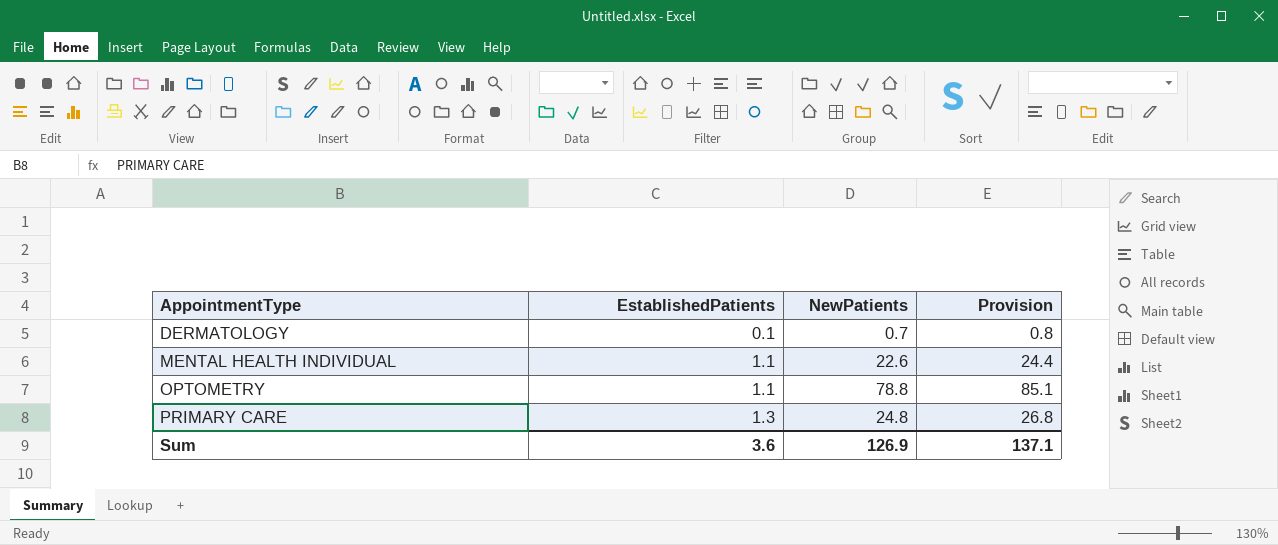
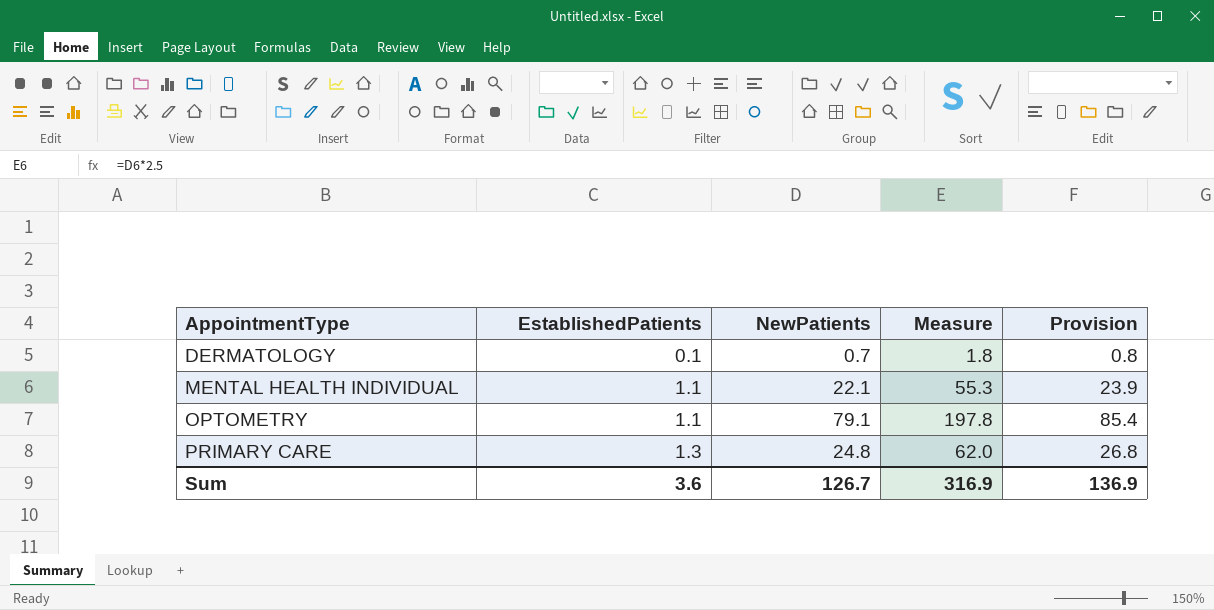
column Measure | formula: none -> [NewPatients] * 2.5
MENTAL HEALTH INDIVIDUAL | NewPatients: 22.6 -> 22.1
MENTAL HEALTH INDIVIDUAL | Provision: 24.4 -> 23.9
OPTOMETRY | NewPatients: 78.8 -> 79.1
OPTOMETRY | Provision: 85.1 -> 85.4
Sum | NewPatients: 126.9 -> 126.7
Sum | Provision: 137.1 -> 136.9

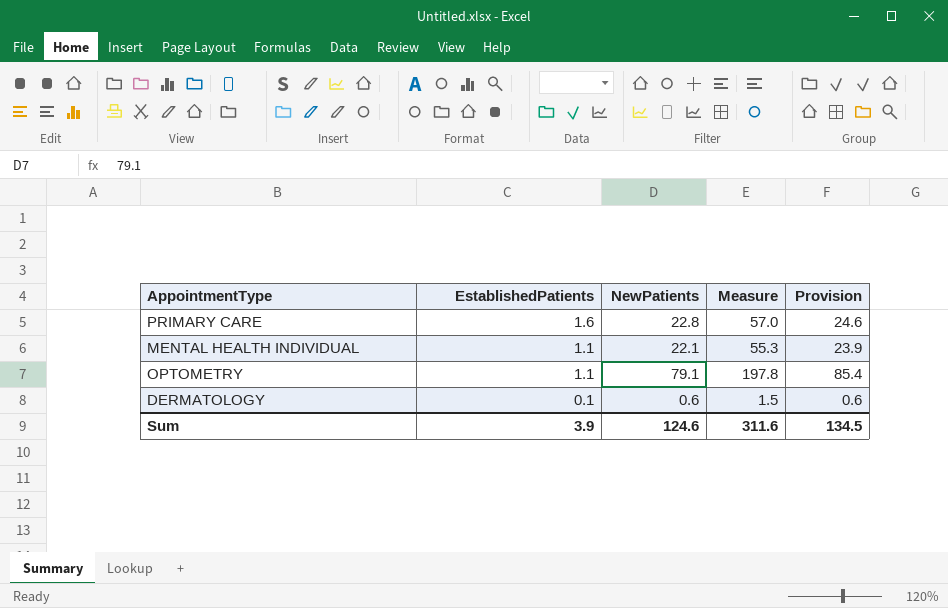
row order: AppointmentType ascending -> EstablishedPatients descending
PRIMARY CARE | EstablishedPatients: 1.3 -> 1.6
PRIMARY CARE | NewPatients: 24.8 -> 22.8
PRIMARY CARE | Measure: 62.0 -> 57.0
PRIMARY CARE | Provision: 26.8 -> 24.6
DERMATOLOGY | NewPatients: 0.7 -> 0.6
DERMATOLOGY | Measure: 1.8 -> 1.5
DERMATOLOGY | Provision: 0.8 -> 0.6
Sum | EstablishedPatients: 3.6 -> 3.9
Sum | NewPatients: 126.7 -> 124.6
Sum | Measure: 316.9 -> 311.6
Sum | Provision: 136.9 -> 134.5

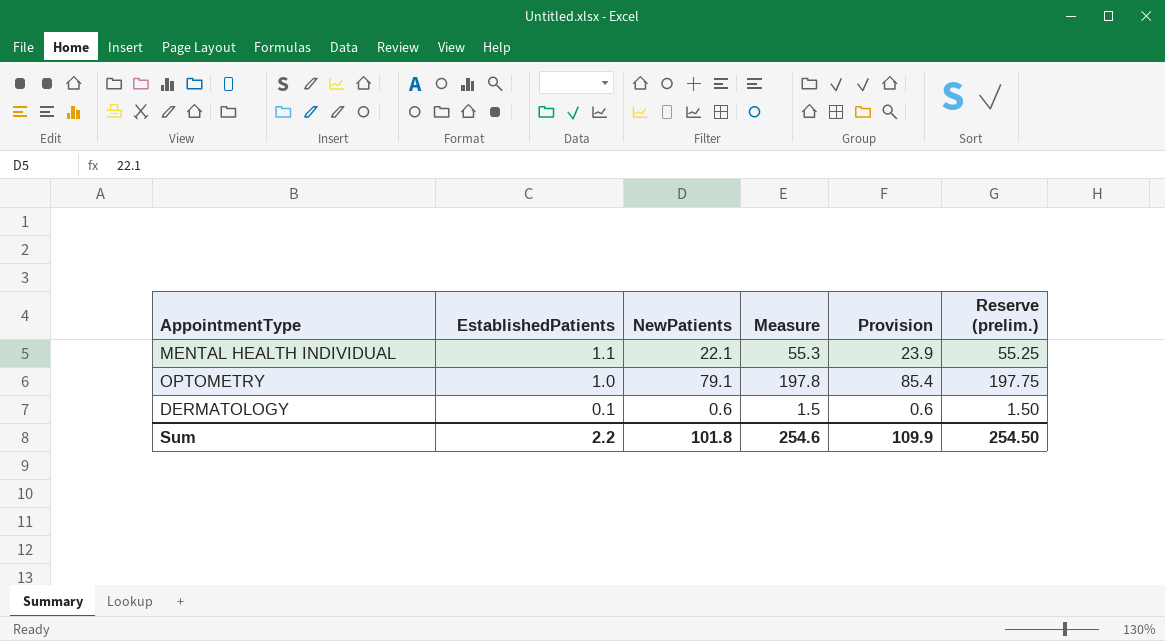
column Reserve (prelim.) | formula: none -> [NewPatients] * 2.5
row PRIMARY CARE: 1.6 | 22.8 | 57.0 | 24.6 -> none
OPTOMETRY | EstablishedPatients: 1.1 -> 1.0
Sum | EstablishedPatients: 3.9 -> 2.2
Sum | NewPatients: 124.6 -> 101.8
Sum | Measure: 311.6 -> 254.6
Sum | Provision: 134.5 -> 109.9

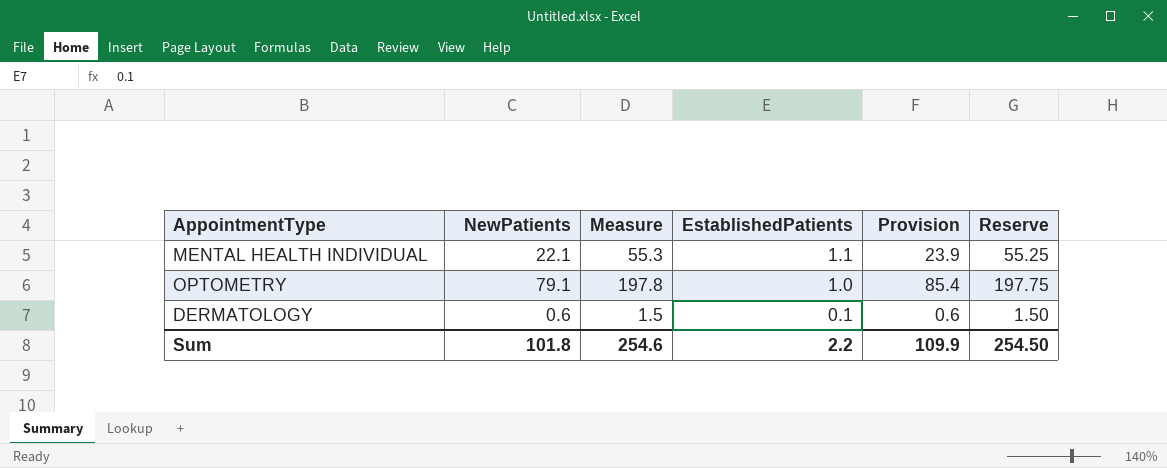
column EstablishedPatients | position: 2 -> 4
column name: Reserve (prelim.) -> Reserve

